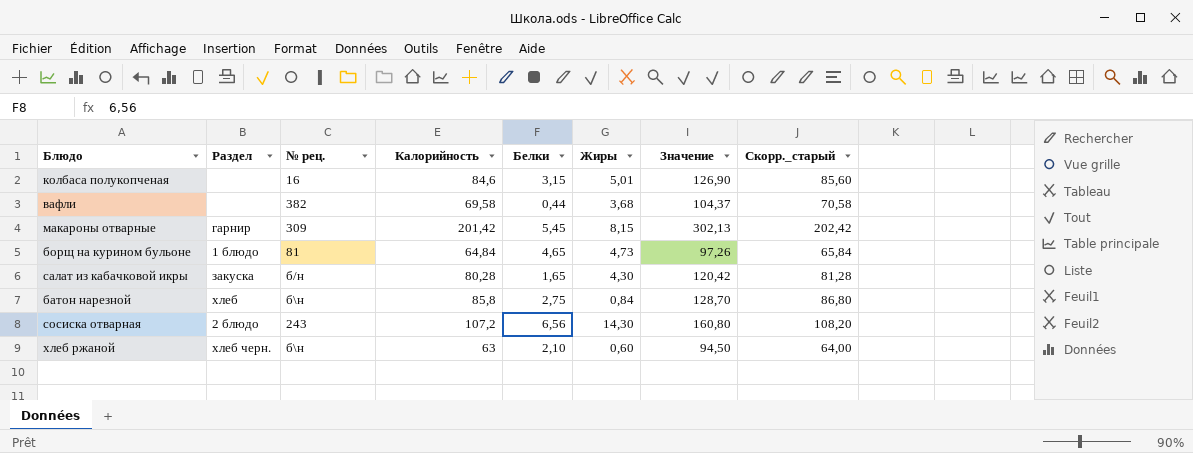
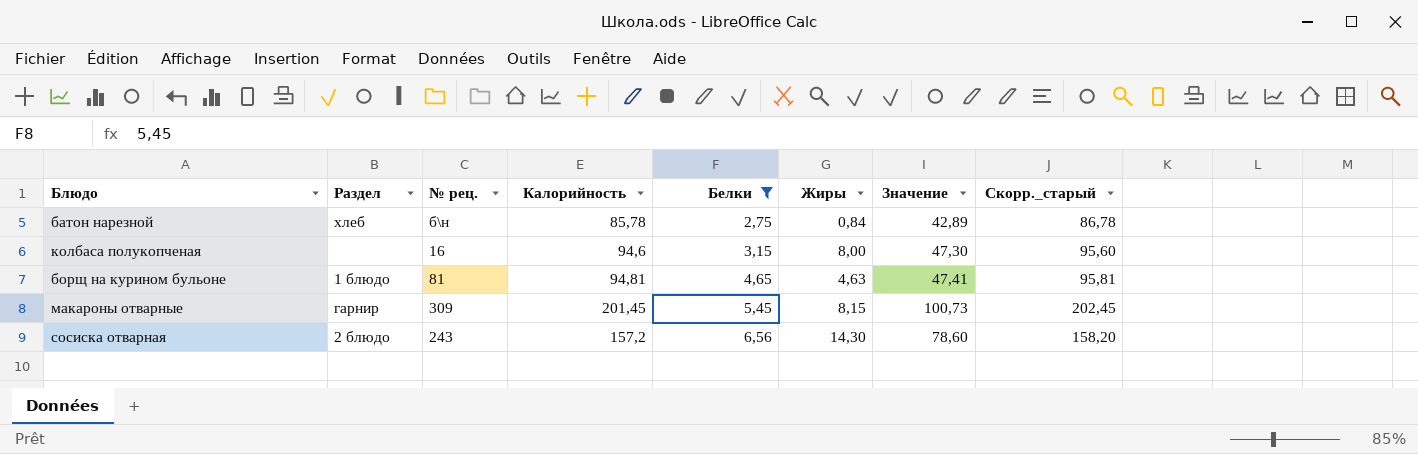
filter: none -> Белки >= 2,75
row order: none -> Белки ascending
column Значение | formula: [Калорийность] * 1,5 -> [Калорийность] * 0,5
батон нарезной | Калорийность: 85,8 -> 85,78
батон нарезной | Скорр._старый: 86,80 -> 86,78
колбаса полукопченая | Калорийность: 84,6 -> 94,6
колбаса полукопченая | Жиры: 5,01 -> 8,00
колбаса полукопченая | Скорр._старый: 85,60 -> 95,60
борщ на курином бульоне | Калорийность: 64,84 -> 94,81
борщ на курином бульоне | Жиры: 4,73 -> 4,63
борщ на курином бульоне | Скорр._старый: 65,84 -> 95,81
макароны отварные | Калорийность: 201,42 -> 201,45
макароны отварные | Скорр._старый: 202,42 -> 202,45
сосиска отварная | Калорийность: 107,2 -> 157,2
сосиска отварная | Скорр._старый: 108,20 -> 158,20

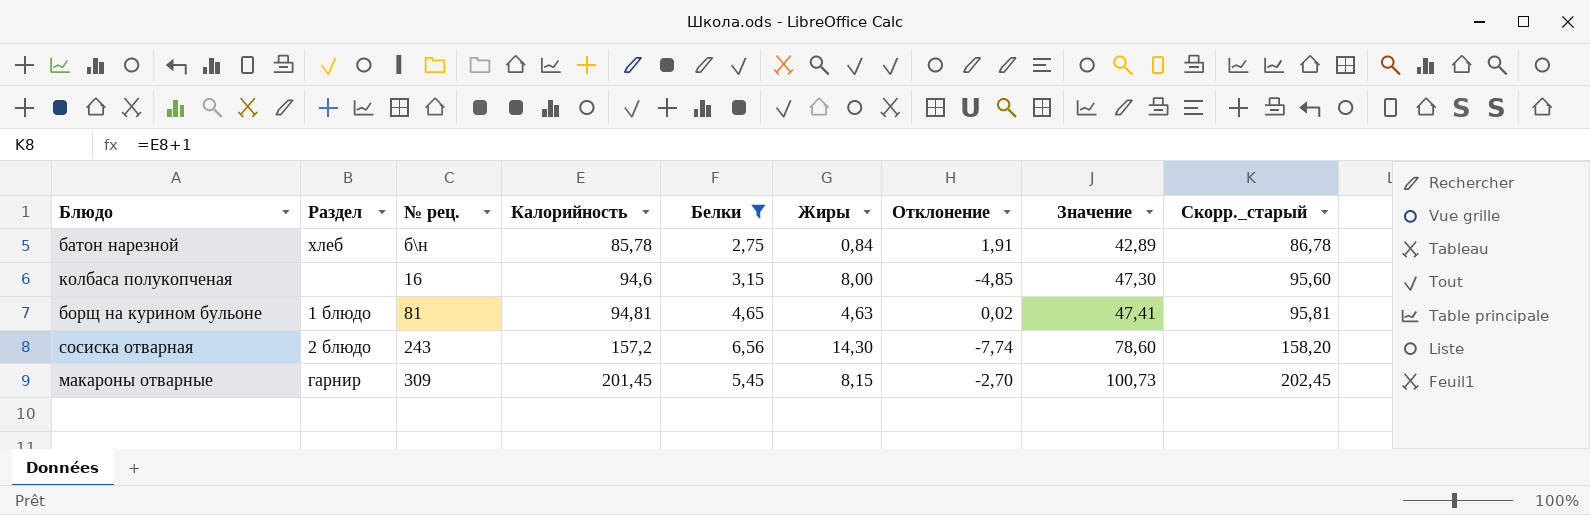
row order: Белки ascending -> Калорийность ascending
column Отклонение | formula: none -> [Белки] - [Жиры]

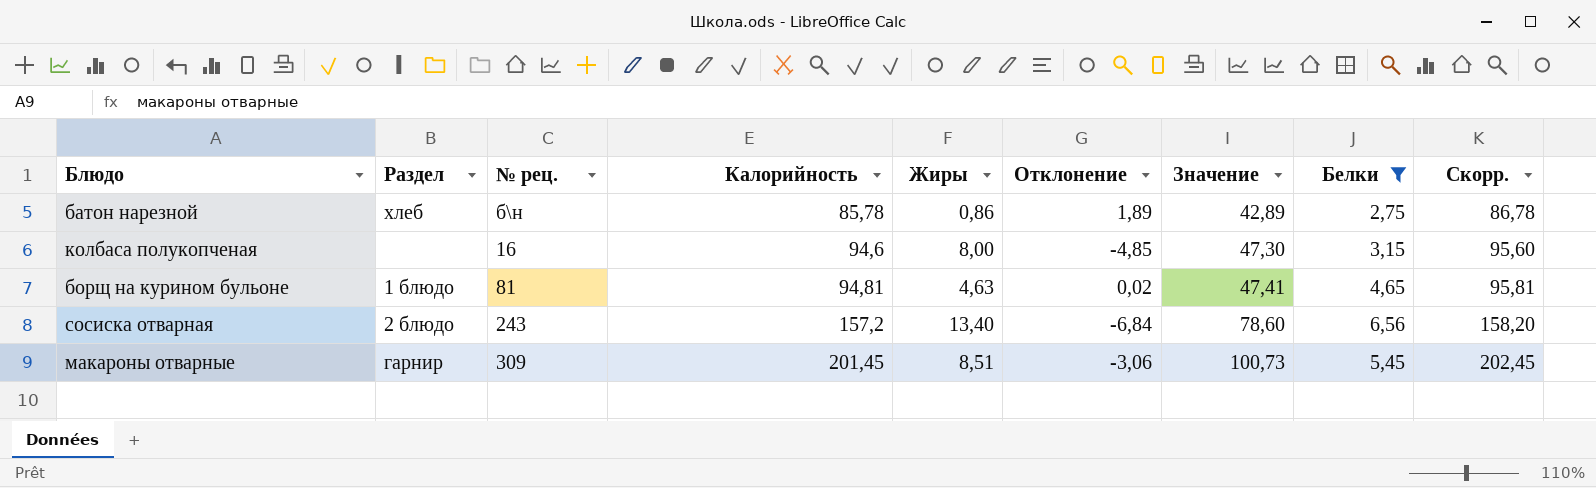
column Белки | position: 5 -> 8
column name: Скорр._старый -> Скорр.
батон нарезной | Жиры: 0,84 -> 0,86
батон нарезной | Отклонение: 1,91 -> 1,89
сосиска отварная | Жиры: 14,30 -> 13,40
сосиска отварная | Отклонение: -7,74 -> -6,84
макароны отварные | Жиры: 8,15 -> 8,51
макароны отварные | Отклонение: -2,70 -> -3,06

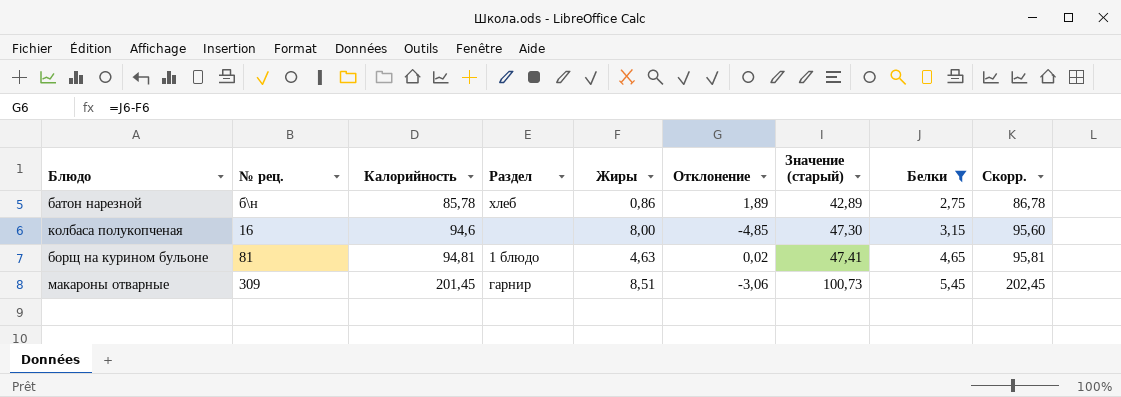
column Раздел | position: 2 -> 4
column name: Значение -> Значение (старый)
row сосиска отварная: 2 блюдо | 243 | 157,2 | 13,40 | -6,84 | 78,60 | 6,56 | 158,20 -> none

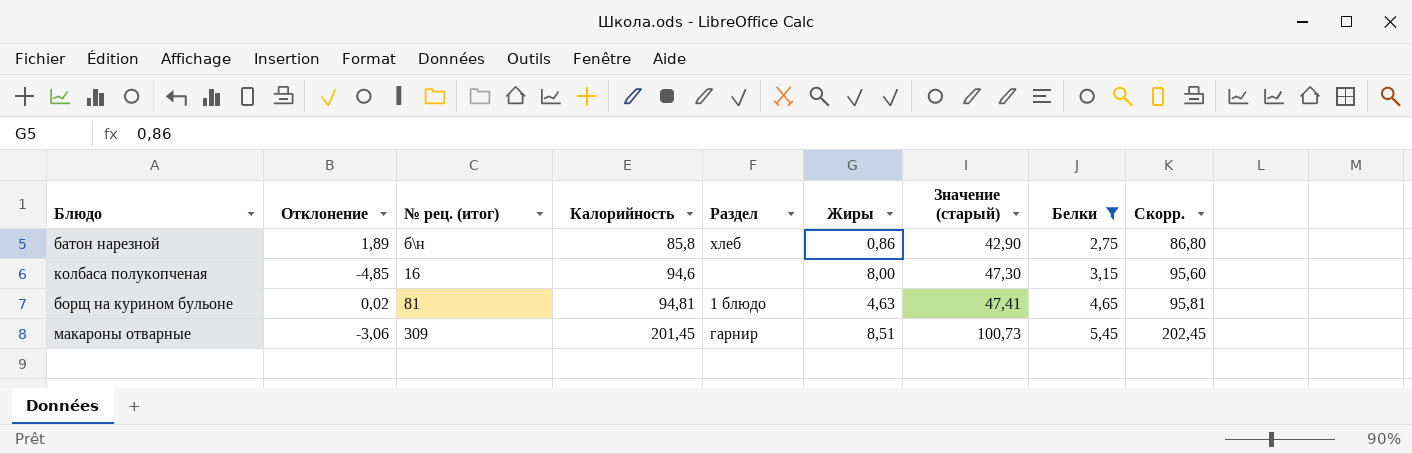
column Отклонение | position: 6 -> 2
column name: № рец. -> № рец. (итог)
батон нарезной | Калорийность: 85,78 -> 85,8
батон нарезной | Значение (старый): 42,89 -> 42,90
батон нарезной | Скорр.: 86,78 -> 86,80

